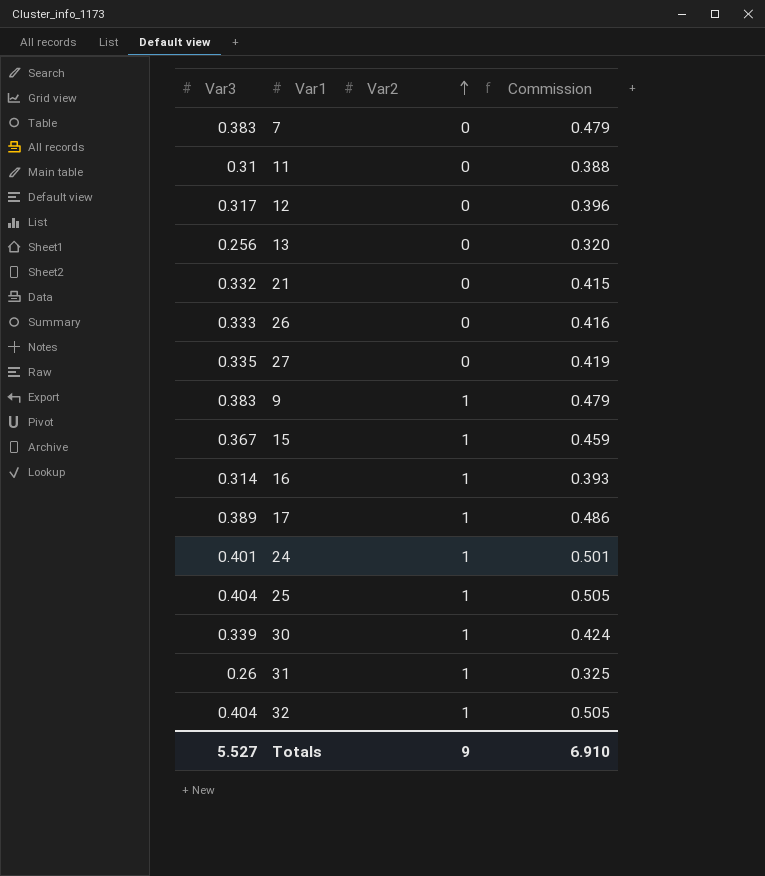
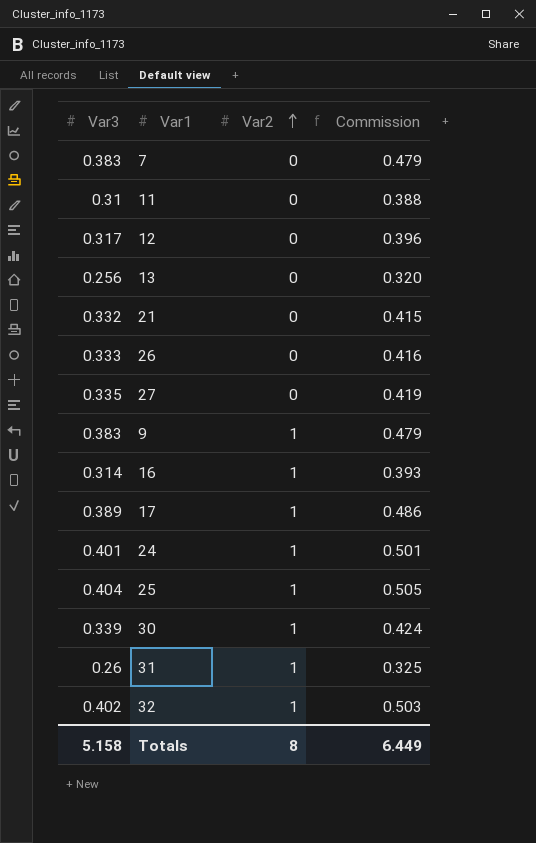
row 15: 0.367 | 1 | 0.459 -> none
32 | Var3: 0.404 -> 0.402
32 | Commission: 0.505 -> 0.503
Totals | Var3: 5.527 -> 5.158
Totals | Var2: 9 -> 8
Totals | Commission: 6.910 -> 6.449

